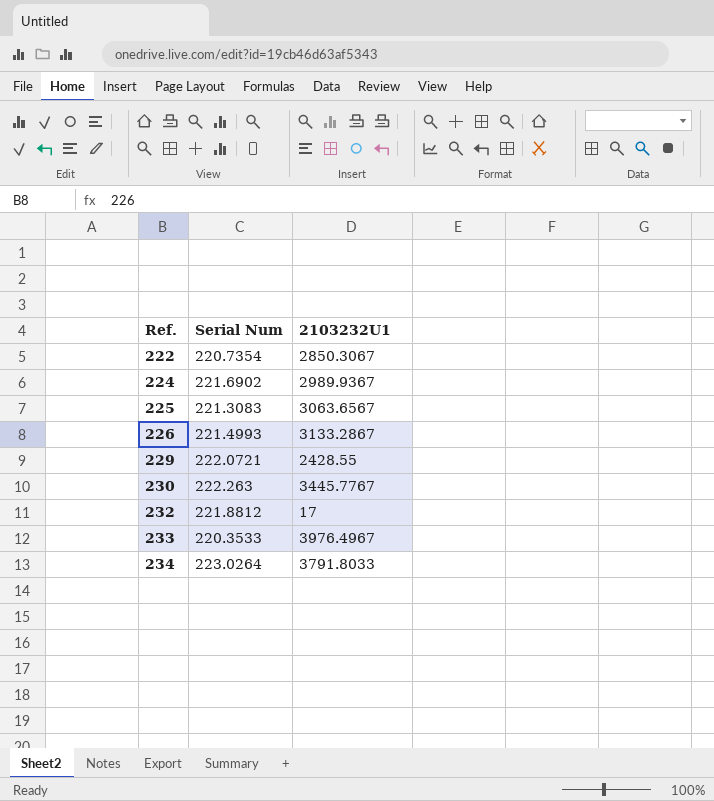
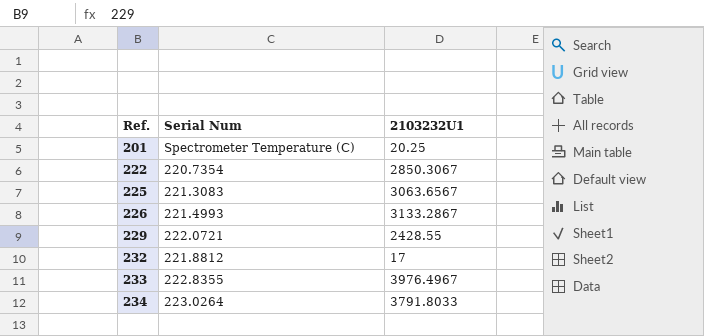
row 224: 221.6902 | 2989.9367 -> none
row 230: 222.263 | 3445.7767 -> none
row 201: none -> Spectrometer Temperature (C) | 20.25
233 | Serial Num: 220.3533 -> 222.8355

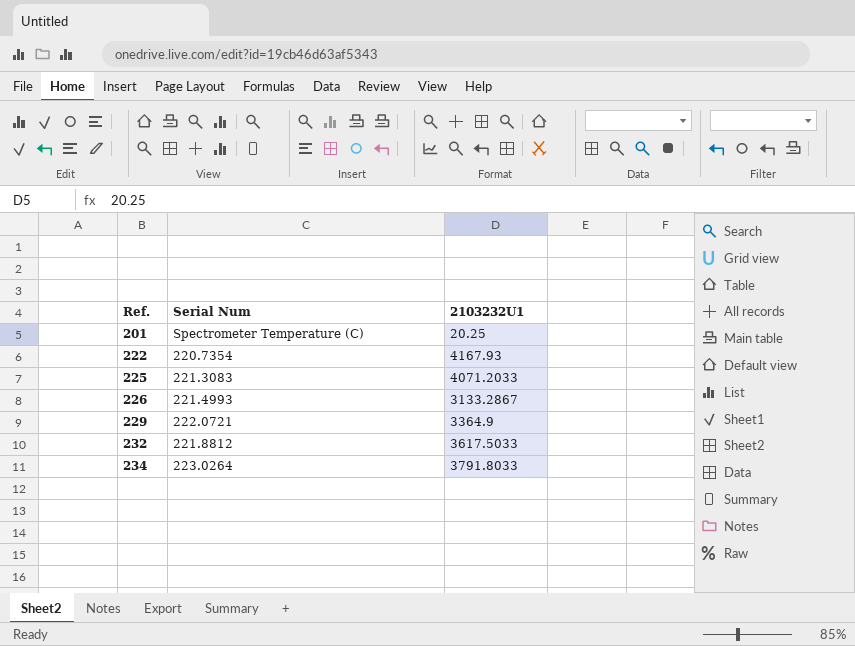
row 233: 222.8355 | 3976.4967 -> none
222 | 2103232U1: 2850.3067 -> 4167.93
225 | 2103232U1: 3063.6567 -> 4071.2033
229 | 2103232U1: 2428.55 -> 3364.9
232 | 2103232U1: 17 -> 3617.5033

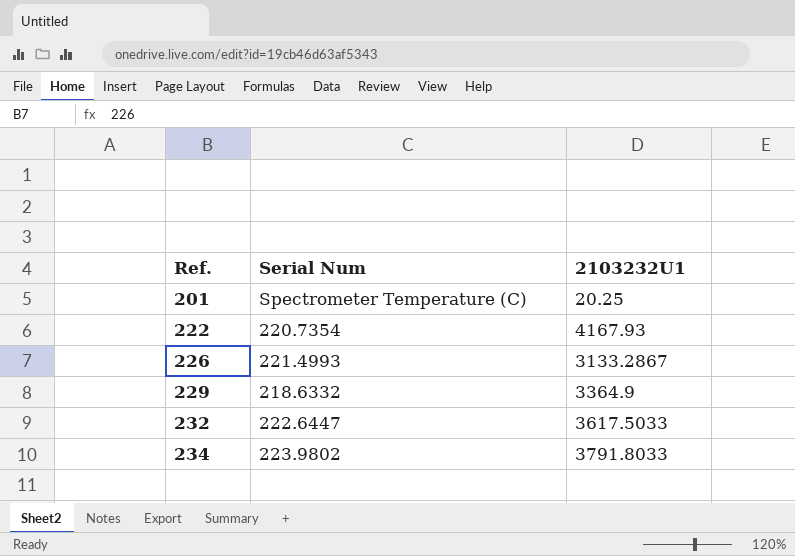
row 225: 221.3083 | 4071.2033 -> none
229 | Serial Num: 222.0721 -> 218.6332
232 | Serial Num: 221.8812 -> 222.6447
234 | Serial Num: 223.0264 -> 223.9802

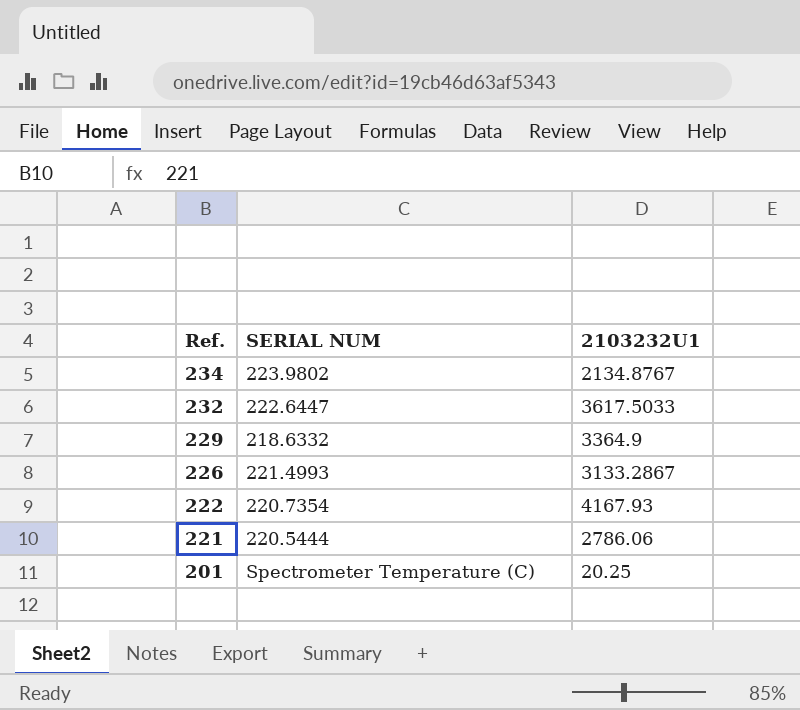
row order: Ref. ascending -> Ref. descending
column name: Serial Num -> SERIAL NUM
234 | 2103232U1: 3791.8033 -> 2134.8767
row 221: none -> 220.5444 | 2786.06

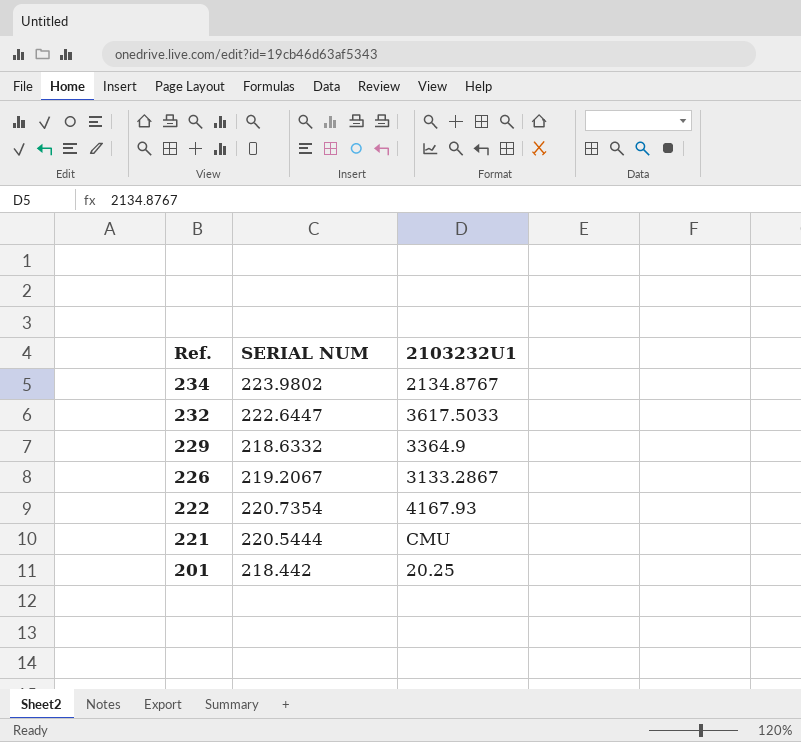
226 | SERIAL NUM: 221.4993 -> 219.2067
221 | 2103232U1: 2786.06 -> CMU
201 | SERIAL NUM: Spectrometer Temperature (C) -> 218.442

